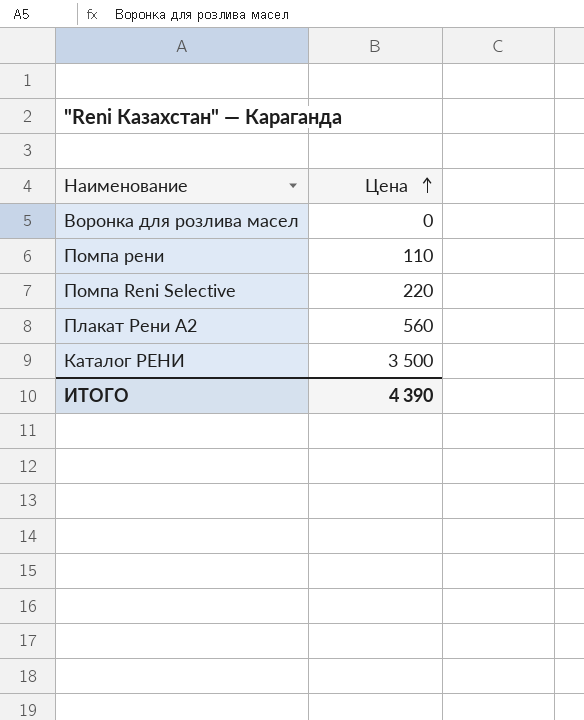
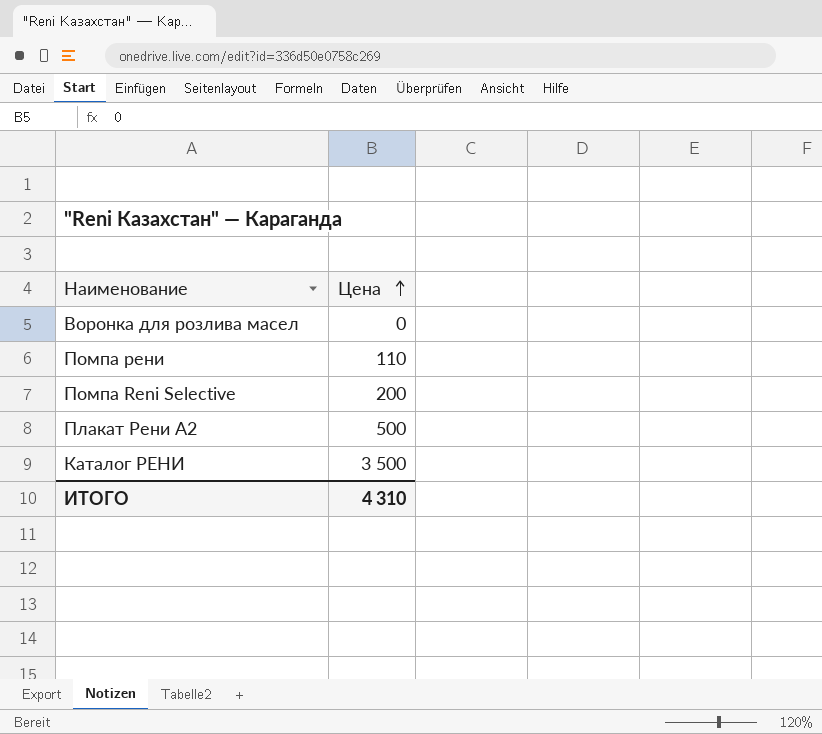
Помпа Reni Selective | Цена: 220 -> 200
Плакат Рени А2 | Цена: 560 -> 500
ИТОГО | Цена: 4 390 -> 4 310

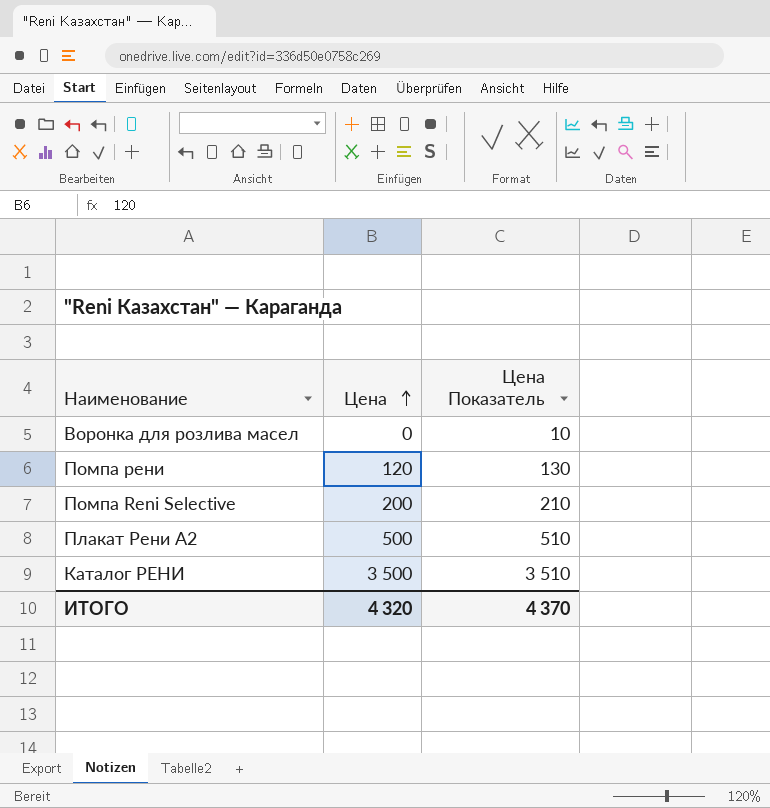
column Цена Показатель | formula: none -> [Цена] + 10
Помпа рени | Цена: 110 -> 120
ИТОГО | Цена: 4 310 -> 4 320

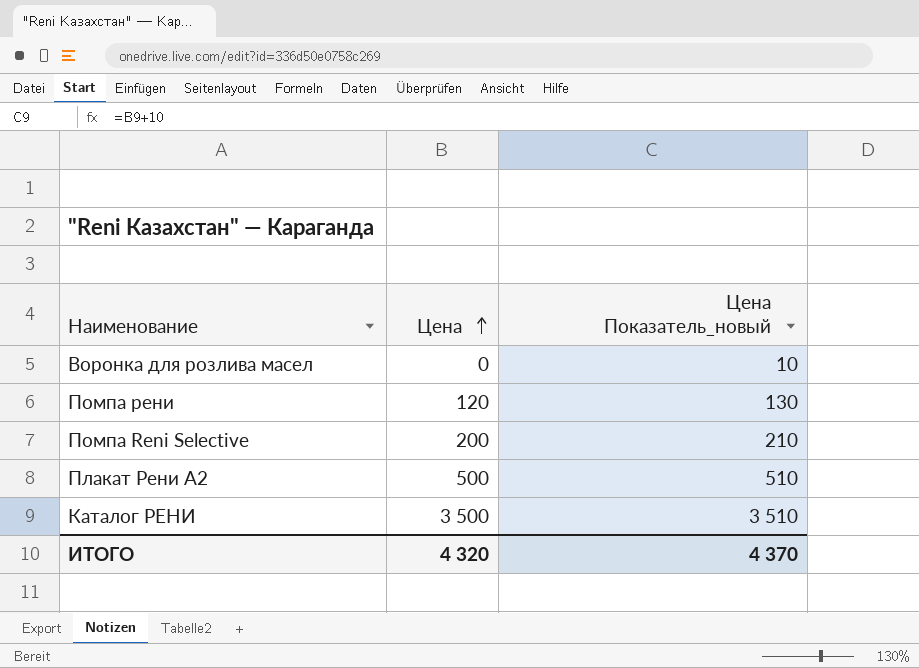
column name: Цена Показатель -> Цена Показатель_новый

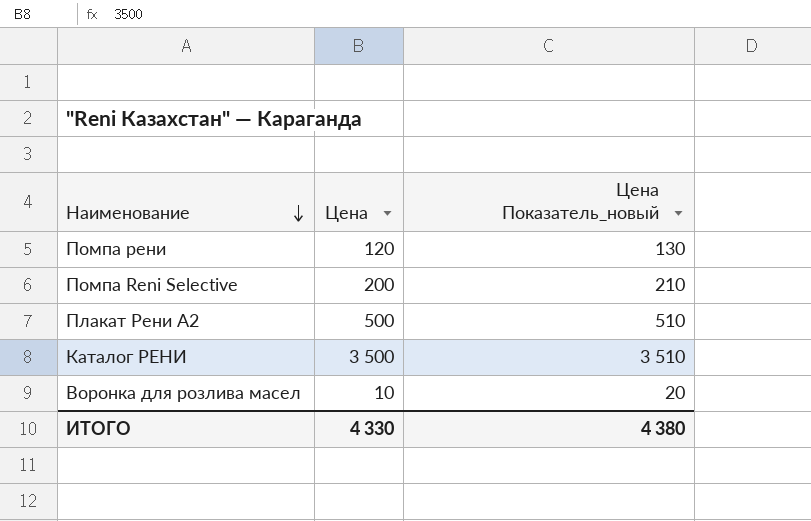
row order: Цена ascending -> Наименование descending
Воронка для розлива масел | Цена: 0 -> 10
Воронка для розлива масел | Цена Показатель_новый: 10 -> 20
ИТОГО | Цена: 4 320 -> 4 330
ИТОГО | Цена Показатель_новый: 4 370 -> 4 380

